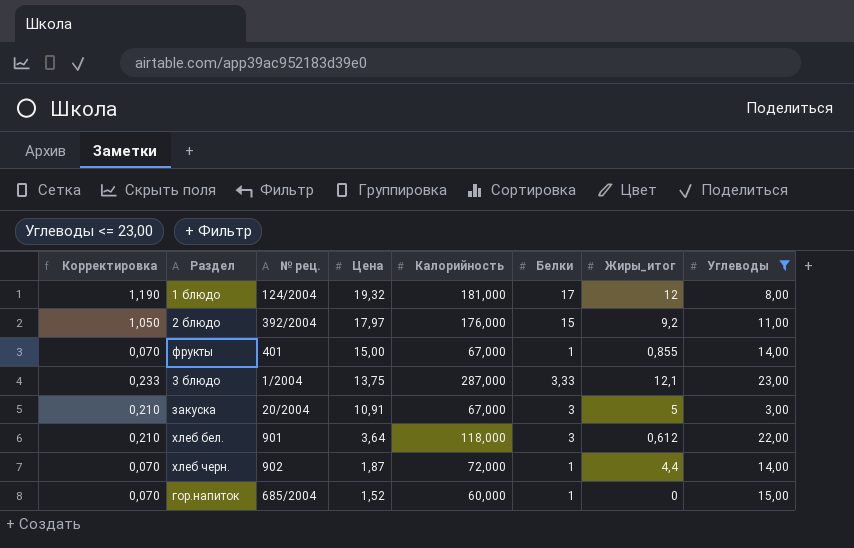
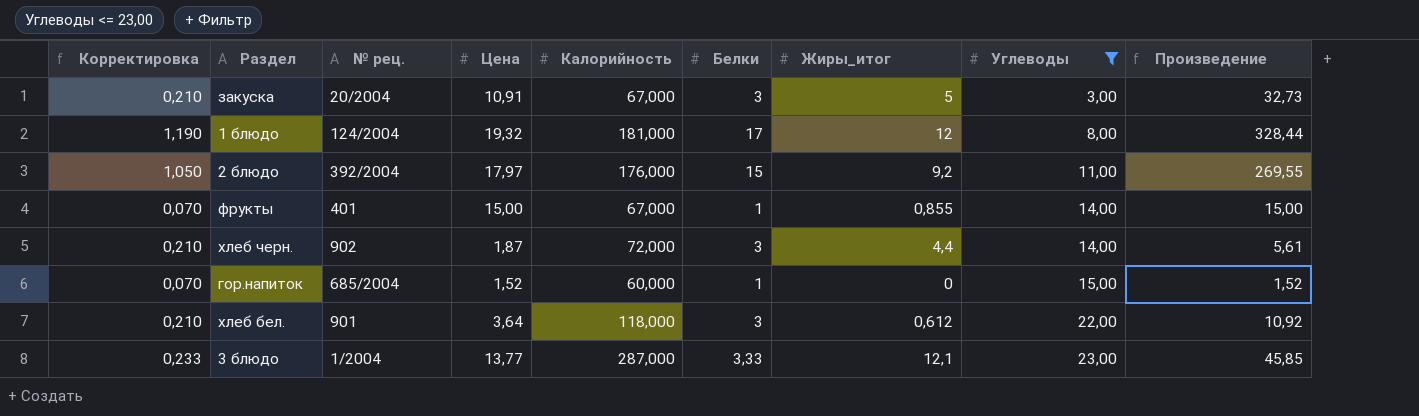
row order: Цена descending -> Углеводы ascending
column Произведение | formula: none -> [Цена] * [Белки]
хлеб черн. | Корректировка: 0,070 -> 0,210
хлеб черн. | Белки: 1 -> 3
3 блюдо | Цена: 13,75 -> 13,77

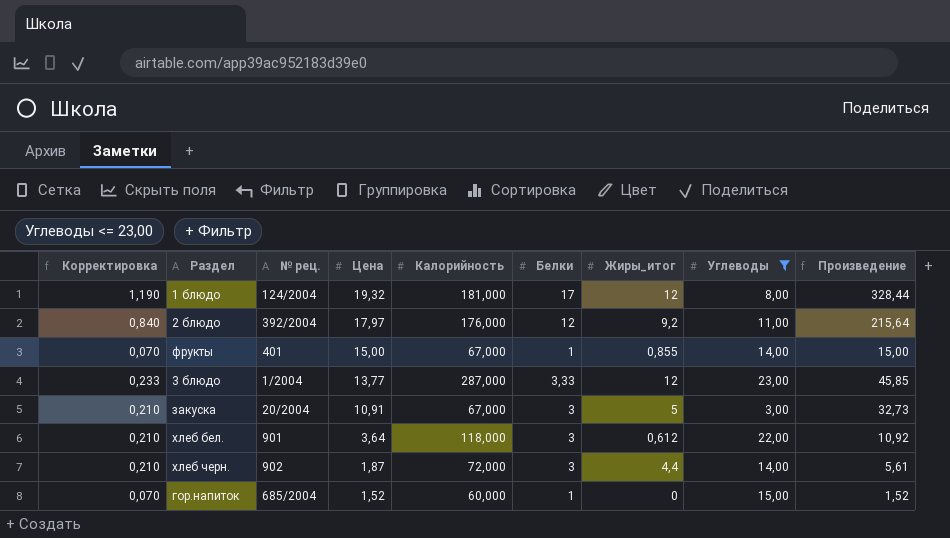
row order: Углеводы ascending -> Цена descending
2 блюдо | Корректировка: 1,050 -> 0,840
2 блюдо | Белки: 15 -> 12
2 блюдо | Произведение: 269,55 -> 215,64
3 блюдо | Жиры_итог: 12,1 -> 12

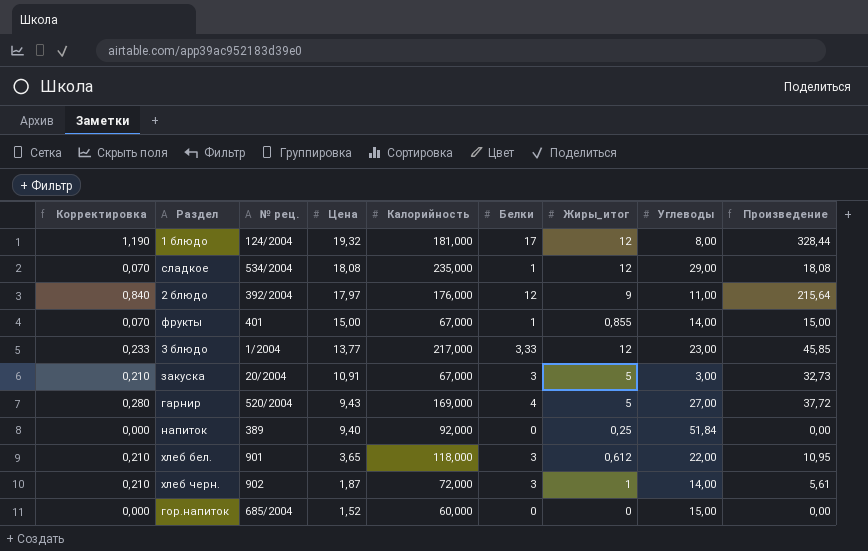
filter: Углеводы <= 23,00 -> none
2 блюдо | Жиры_итог: 9,2 -> 9
3 блюдо | Калорийность: 287,000 -> 217,000
хлеб бел. | Цена: 3,64 -> 3,65
хлеб бел. | Произведение: 10,92 -> 10,95
хлеб черн. | Жиры_итог: 4,4 -> 1
гор.напиток | Корректировка: 0,070 -> 0,000
гор.напиток | Белки: 1 -> 0
гор.напиток | Произведение: 1,52 -> 0,00

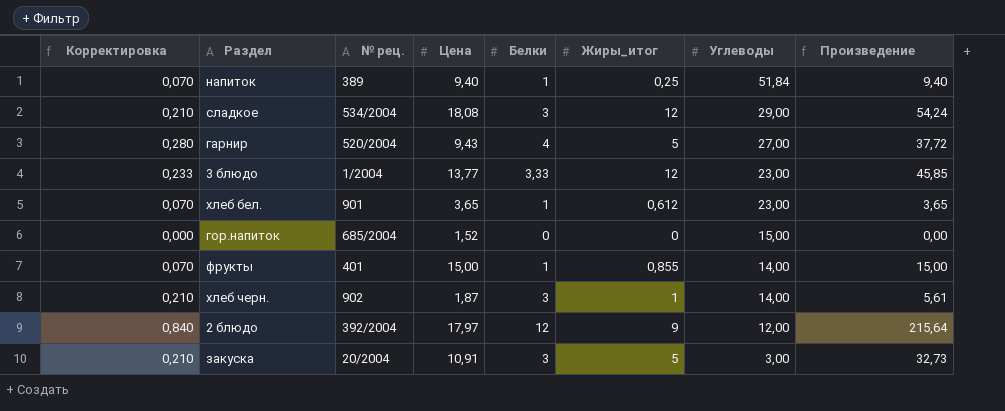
row order: Цена descending -> Углеводы descending
column Калорийность | position: 5 -> none
row 1 блюдо: 1,190 | 124/2004 | 19,32 | 181,000 | 17 | 12 | 8,00 | 328,44 -> none
напиток | Корректировка: 0,000 -> 0,070
напиток | Белки: 0 -> 1
напиток | Произведение: 0,00 -> 9,40
сладкое | Корректировка: 0,070 -> 0,210
сладкое | Белки: 1 -> 3
сладкое | Произведение: 18,08 -> 54,24
хлеб бел. | Корректировка: 0,210 -> 0,070
хлеб бел. | Белки: 3 -> 1
хлеб бел. | Углеводы: 22,00 -> 23,00
хлеб бел. | Произведение: 10,95 -> 3,65
2 блюдо | Углеводы: 11,00 -> 12,00

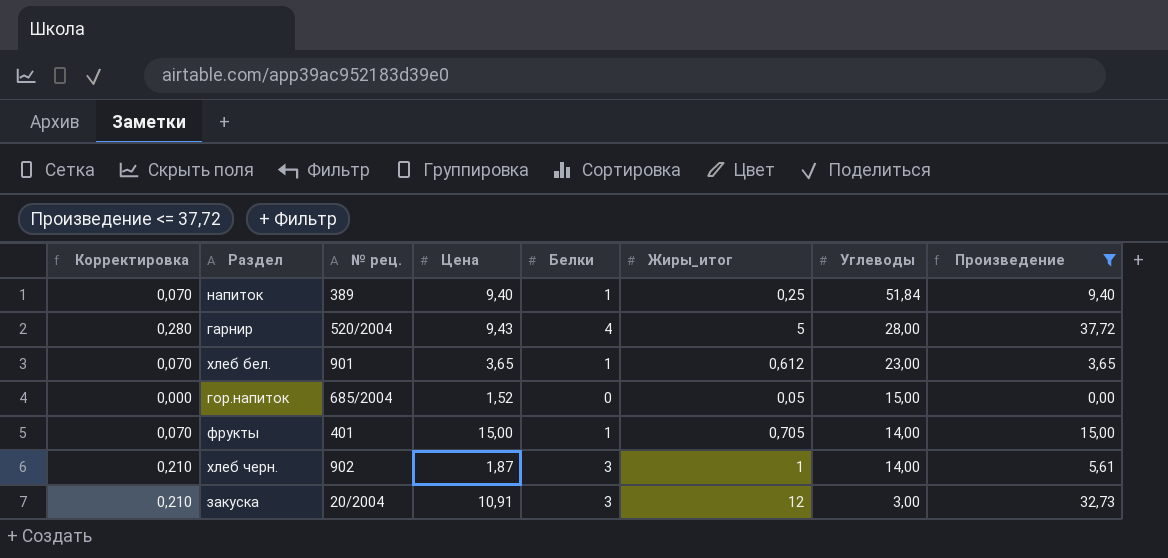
filter: none -> Произведение <= 37,72
гарнир | Углеводы: 27,00 -> 28,00
гор.напиток | Жиры_итог: 0 -> 0,05
фрукты | Жиры_итог: 0,855 -> 0,705
закуска | Жиры_итог: 5 -> 12

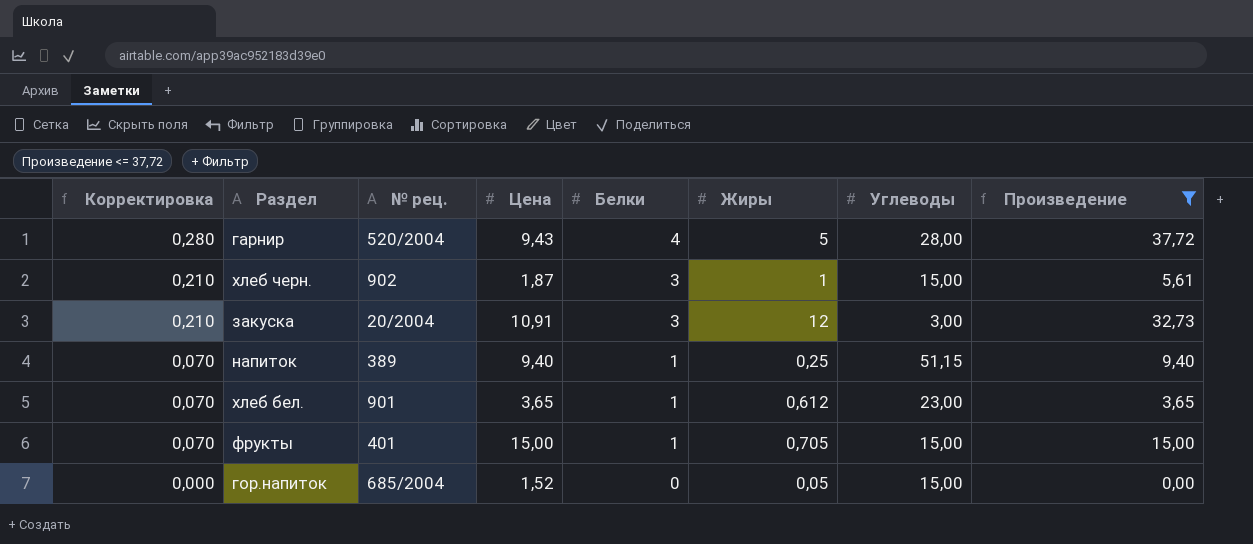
row order: Углеводы descending -> Корректировка descending
column name: Жиры_итог -> Жиры
хлеб черн. | Углеводы: 14,00 -> 15,00
напиток | Углеводы: 51,84 -> 51,15
фрукты | Углеводы: 14,00 -> 15,00

